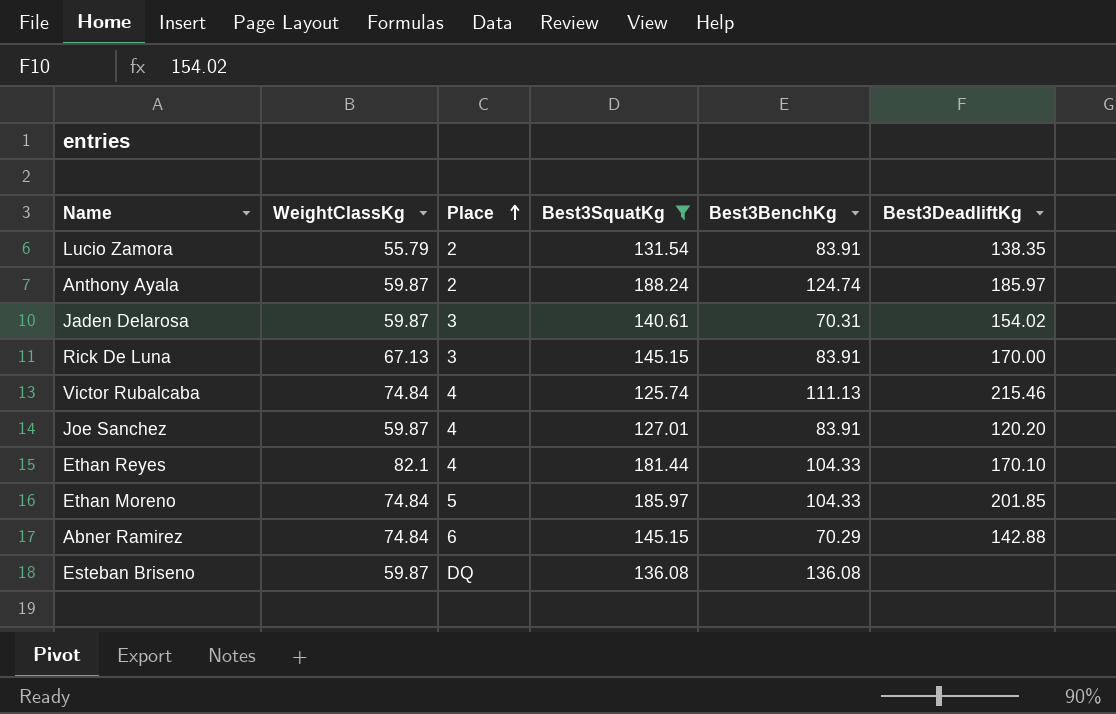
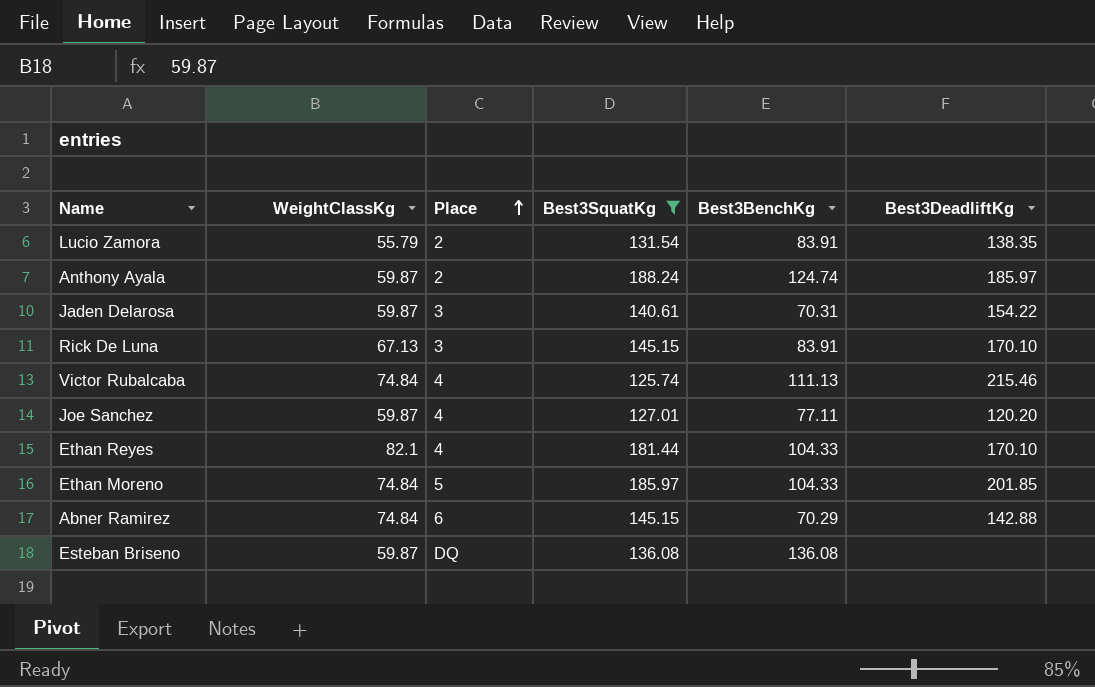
Jaden Delarosa | Best3DeadliftKg: 154.02 -> 154.22
Rick De Luna | Best3DeadliftKg: 170.00 -> 170.10
Joe Sanchez | Best3BenchKg: 83.91 -> 77.11

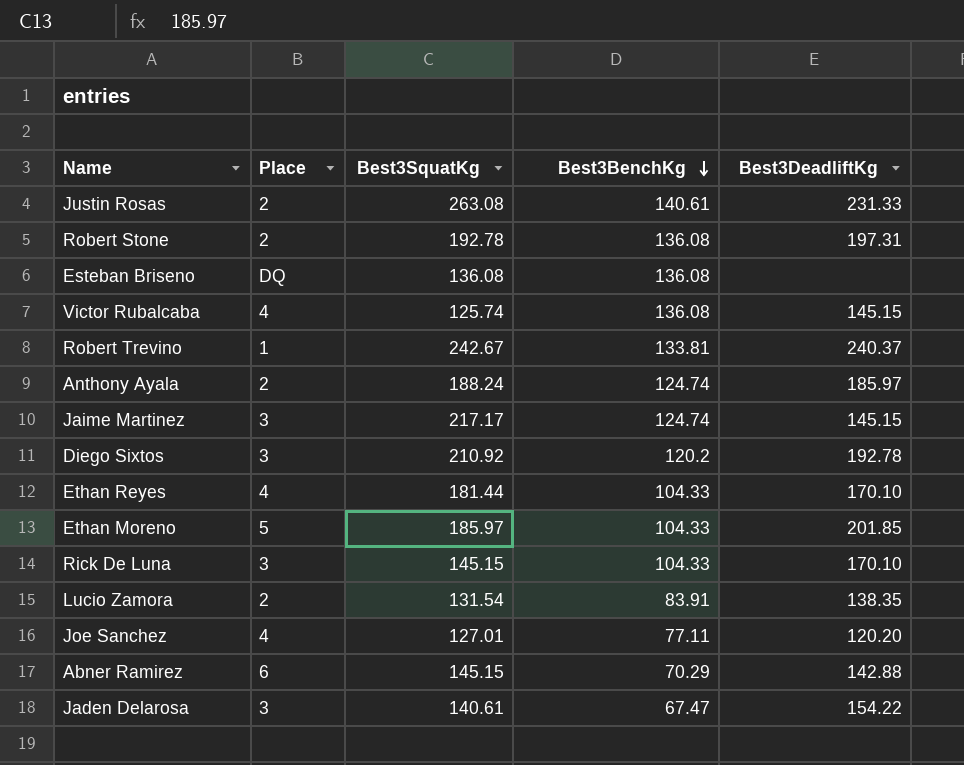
filter: Best3SquatKg <= 188.24 -> none
row order: Place ascending -> Best3BenchKg descending
column WeightClassKg | position: 2 -> none
Victor Rubalcaba | Best3BenchKg: 111.13 -> 136.08
Victor Rubalcaba | Best3DeadliftKg: 215.46 -> 145.15
Rick De Luna | Best3BenchKg: 83.91 -> 104.33
Jaden Delarosa | Best3BenchKg: 70.31 -> 67.47

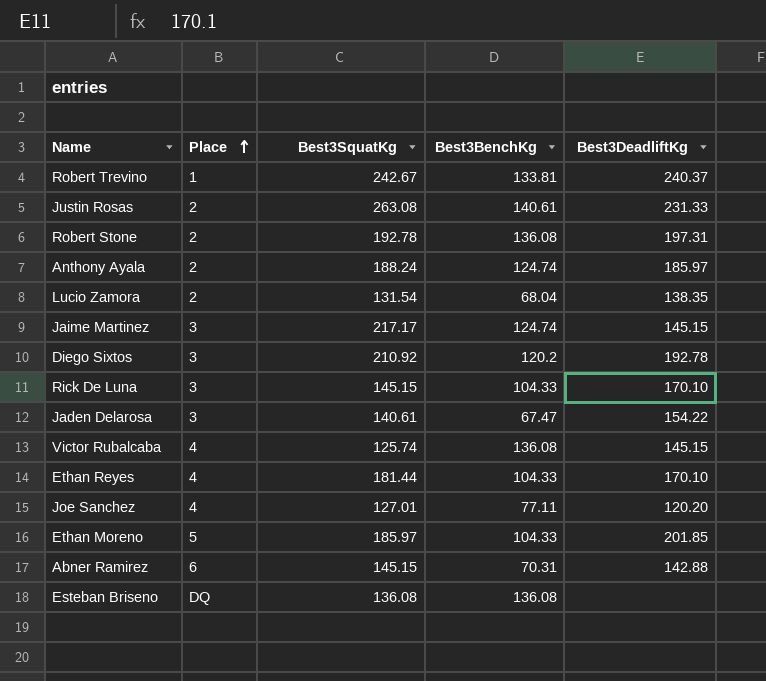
row order: Best3BenchKg descending -> Place ascending
Lucio Zamora | Best3BenchKg: 83.91 -> 68.04
Abner Ramirez | Best3BenchKg: 70.29 -> 70.31

